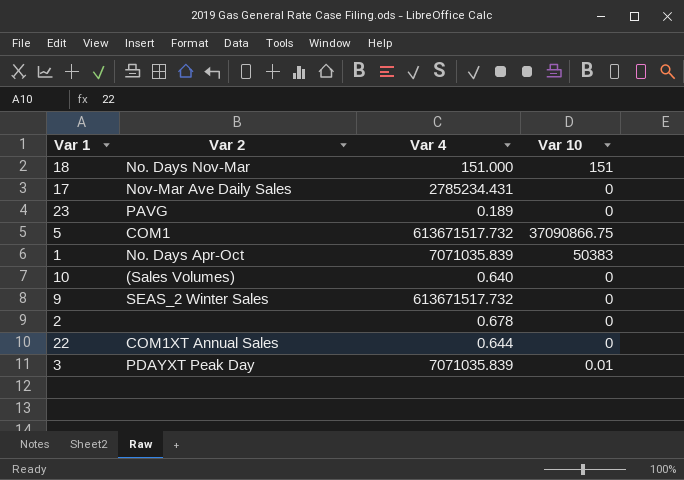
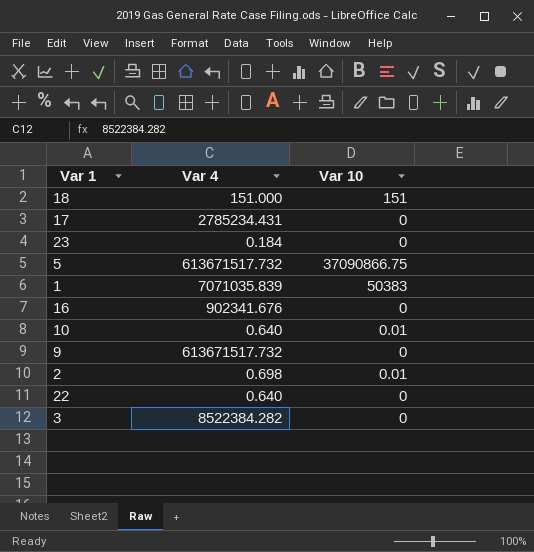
column Var 2 | position: 2 -> none
23 | Var 4: 0.189 -> 0.184
row 16: none -> 902341.676 | 0
10 | Var 10: 0 -> 0.01
2 | Var 4: 0.678 -> 0.698
2 | Var 10: 0 -> 0.01
22 | Var 4: 0.644 -> 0.640
3 | Var 4: 7071035.839 -> 8522384.282
3 | Var 10: 0.01 -> 0

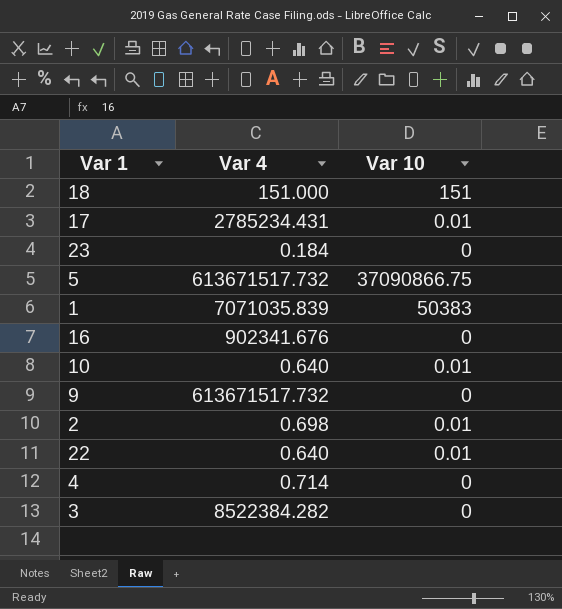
17 | Var 10: 0 -> 0.01
22 | Var 10: 0 -> 0.01
row 4: none -> 0.714 | 0

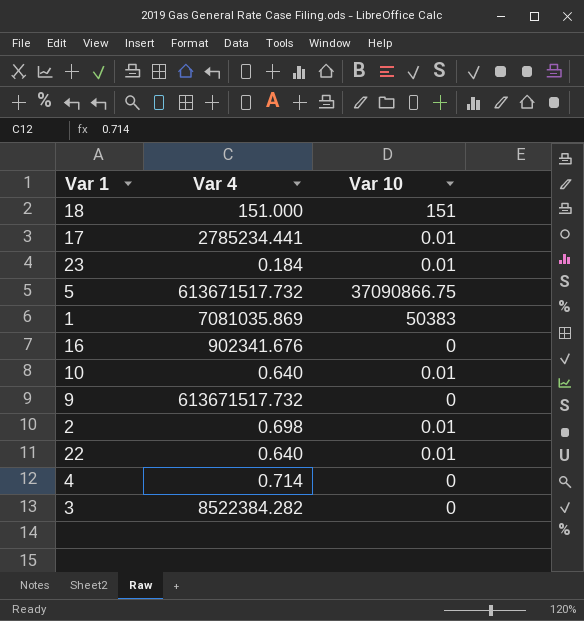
17 | Var 4: 2785234.431 -> 2785234.441
23 | Var 10: 0 -> 0.01
1 | Var 4: 7071035.839 -> 7081035.869

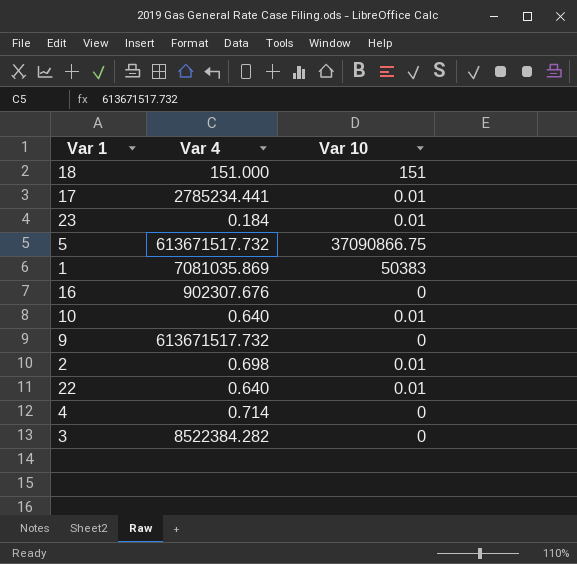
16 | Var 4: 902341.676 -> 902307.676

